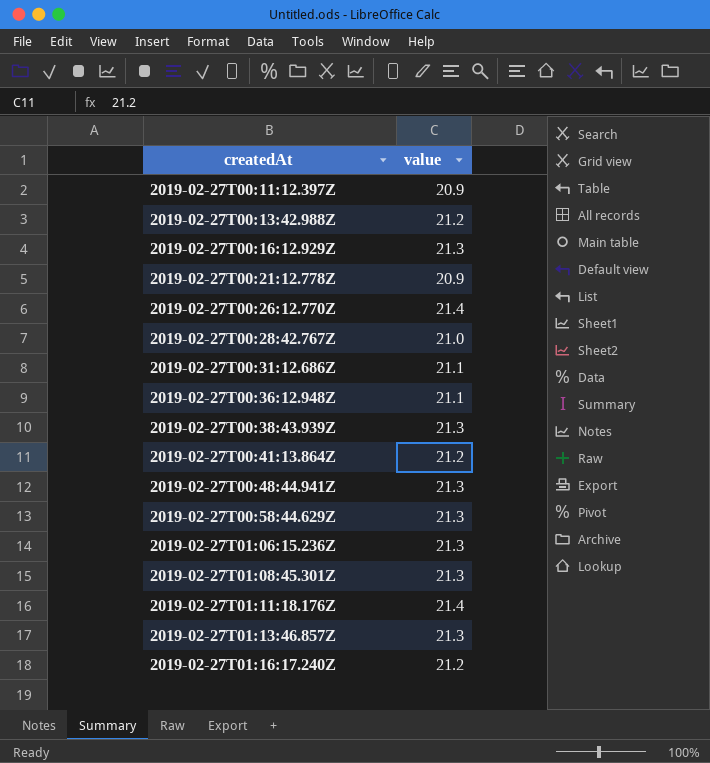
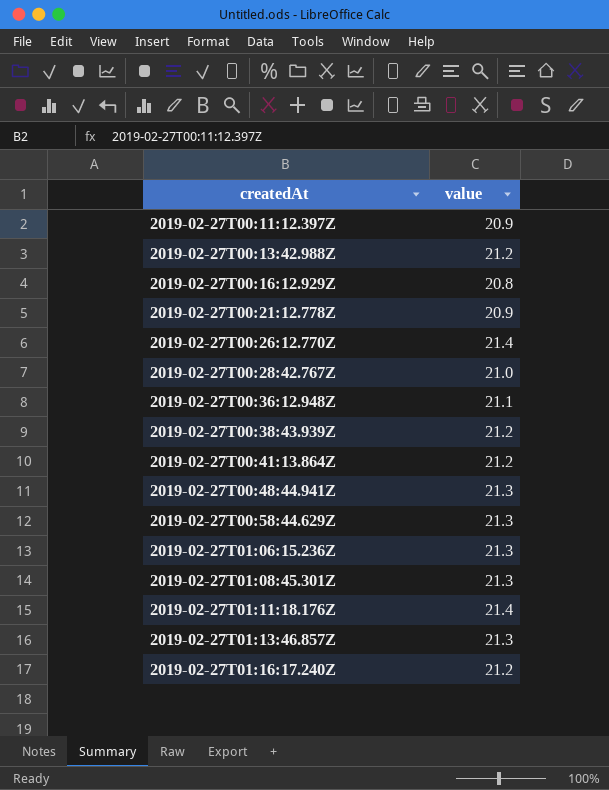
row 2019-02-27T00:31:12.686Z: 21.1 -> none
2019-02-27T00:16:12.929Z | value: 21.3 -> 20.8
2019-02-27T00:38:43.939Z | value: 21.3 -> 21.2

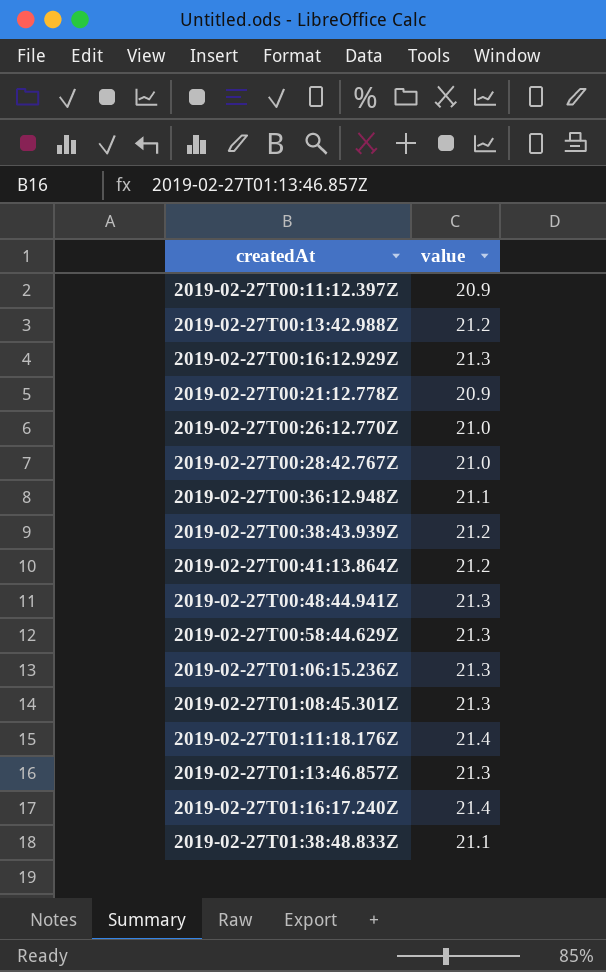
2019-02-27T00:16:12.929Z | value: 20.8 -> 21.3
2019-02-27T00:26:12.770Z | value: 21.4 -> 21.0
2019-02-27T01:16:17.240Z | value: 21.2 -> 21.4
row 2019-02-27T01:38:48.833Z: none -> 21.1

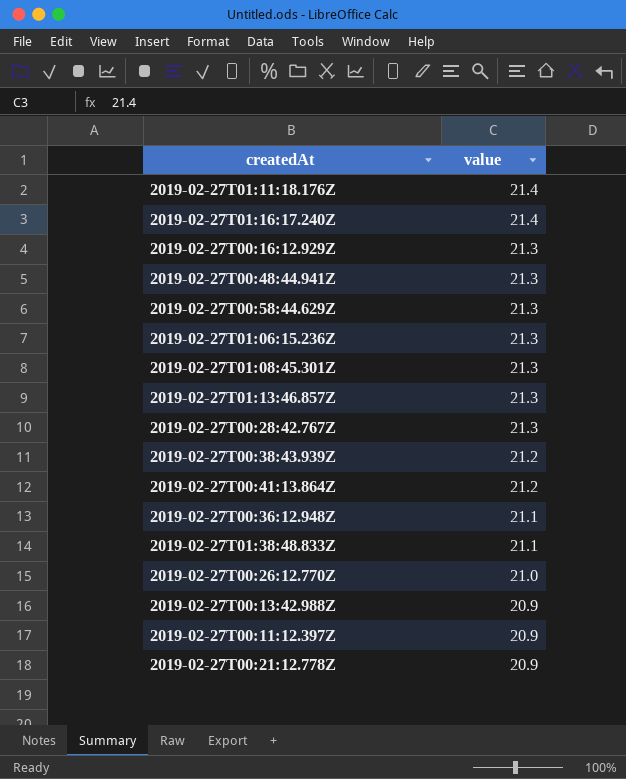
row order: createdAt ascending -> value descending
2019-02-27T00:28:42.767Z | value: 21.0 -> 21.3
2019-02-27T00:13:42.988Z | value: 21.2 -> 20.9

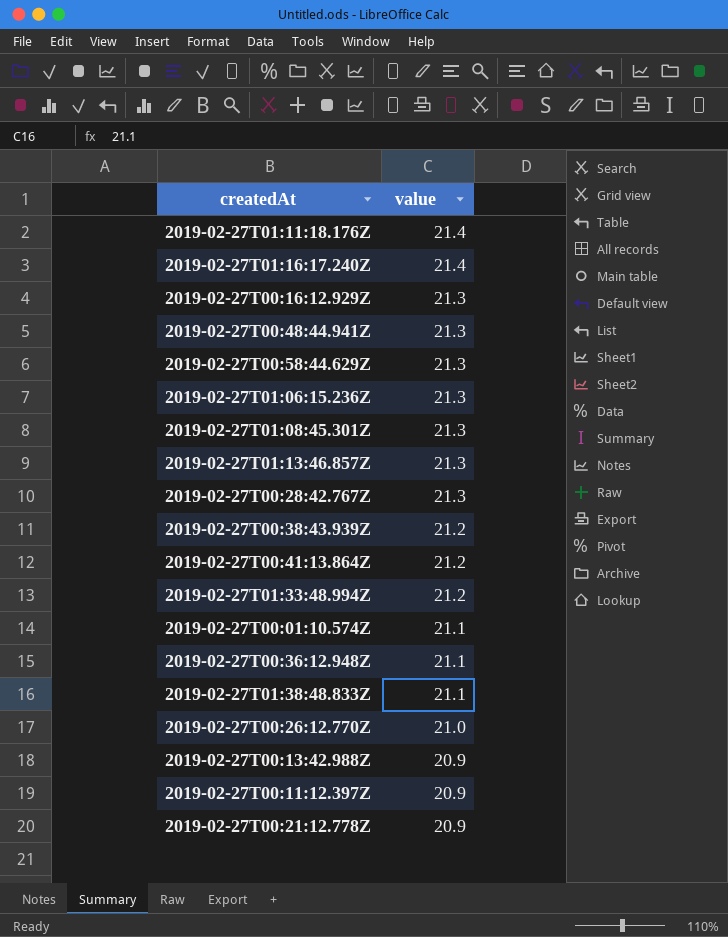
row 2019-02-27T01:33:48.994Z: none -> 21.2
row 2019-02-27T00:01:10.574Z: none -> 21.1

